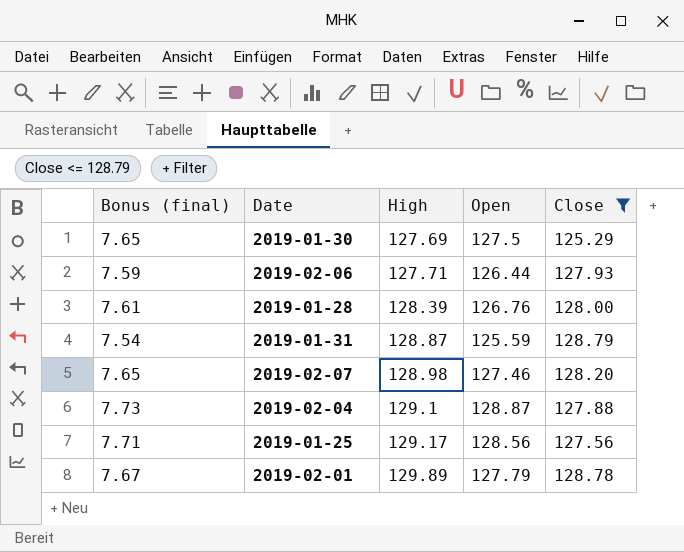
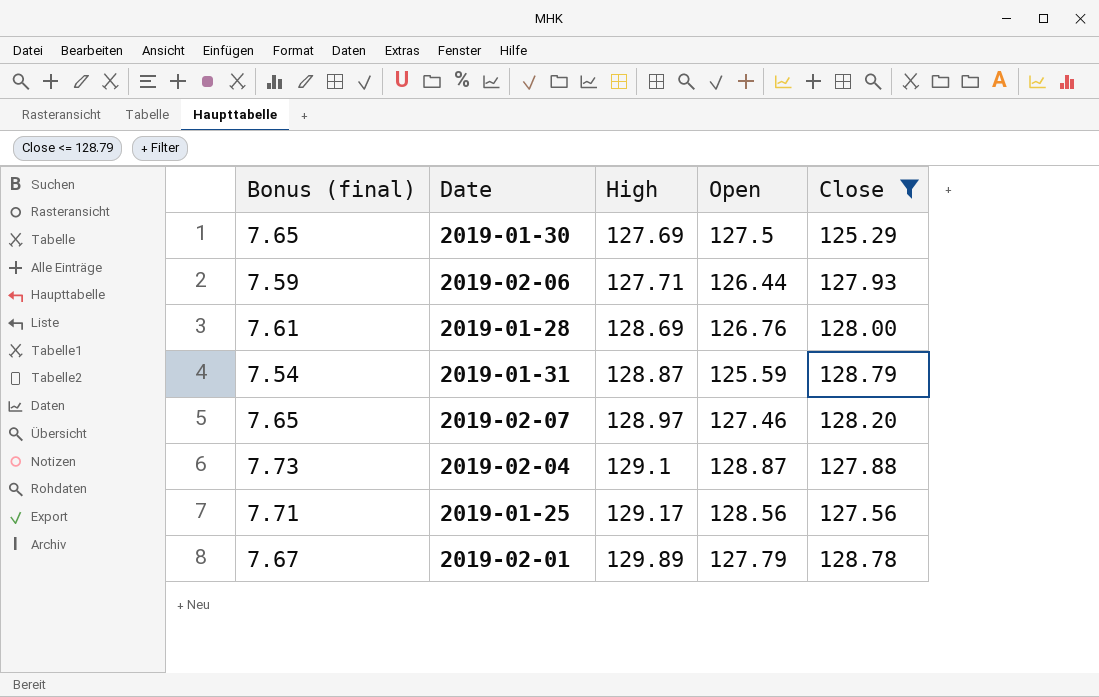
2019-01-28 | High: 128.39 -> 128.69
2019-02-07 | High: 128.98 -> 128.97

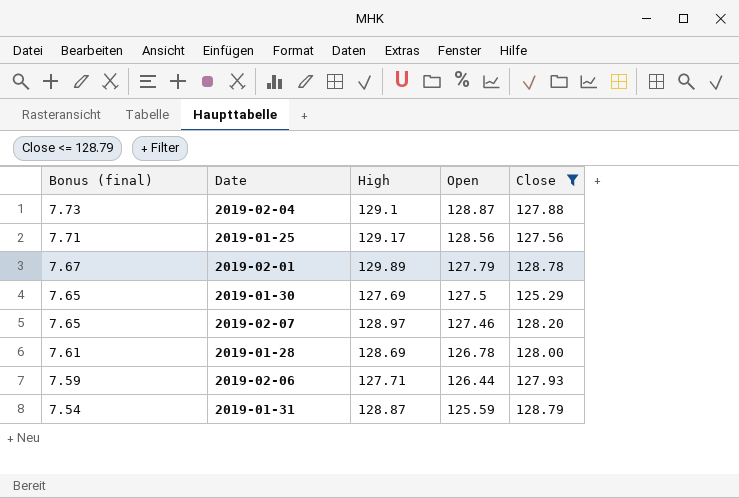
row order: High ascending -> Bonus (final) descending
2019-01-28 | Open: 126.76 -> 126.78

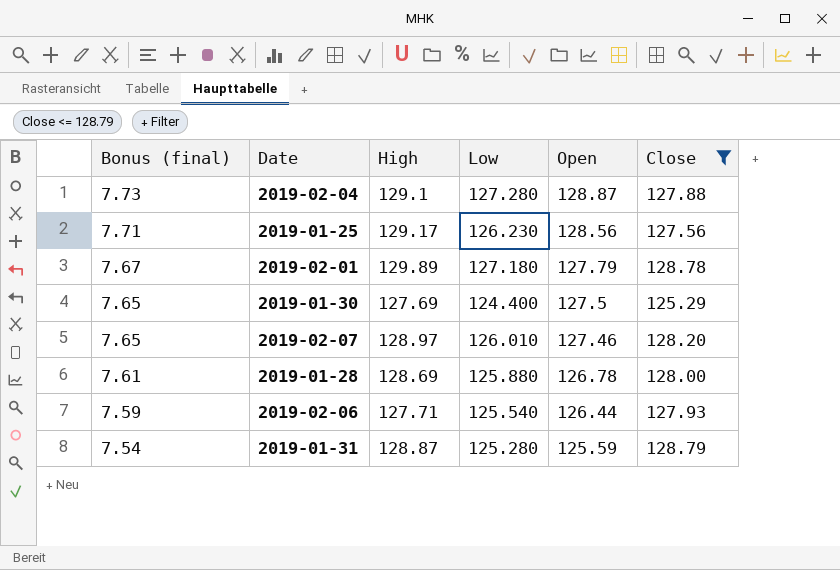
column Low | position: none -> 4

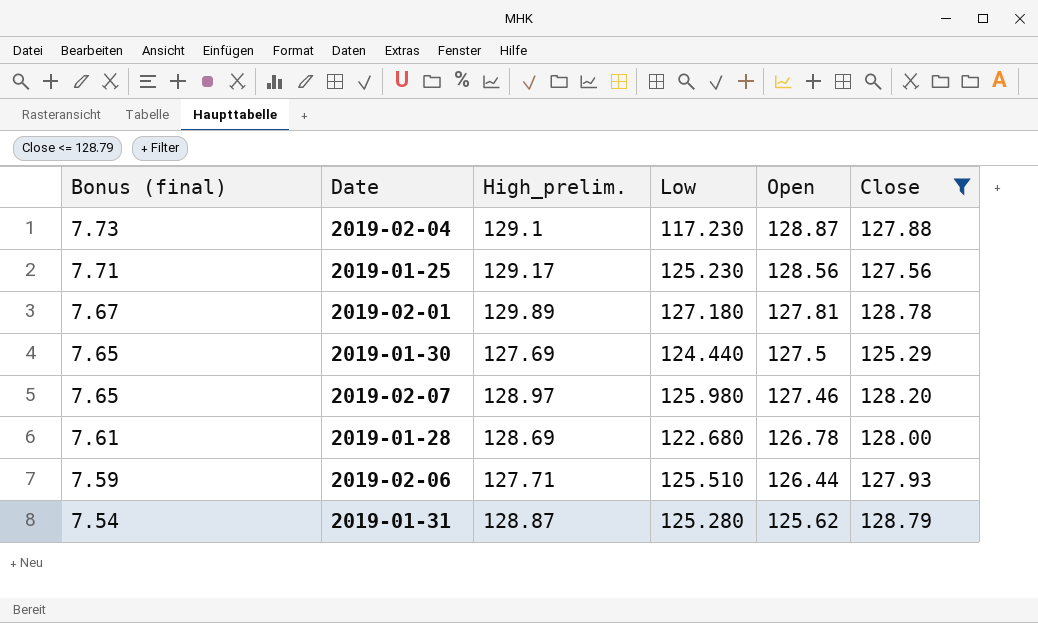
column name: High -> High_prelim.
2019-02-04 | Low: 127.280 -> 117.230
2019-01-25 | Low: 126.230 -> 125.230
2019-02-01 | Open: 127.79 -> 127.81
2019-01-30 | Low: 124.400 -> 124.440
2019-02-07 | Low: 126.010 -> 125.980
2019-01-28 | Low: 125.880 -> 122.680
2019-02-06 | Low: 125.540 -> 125.510
2019-01-31 | Open: 125.59 -> 125.62

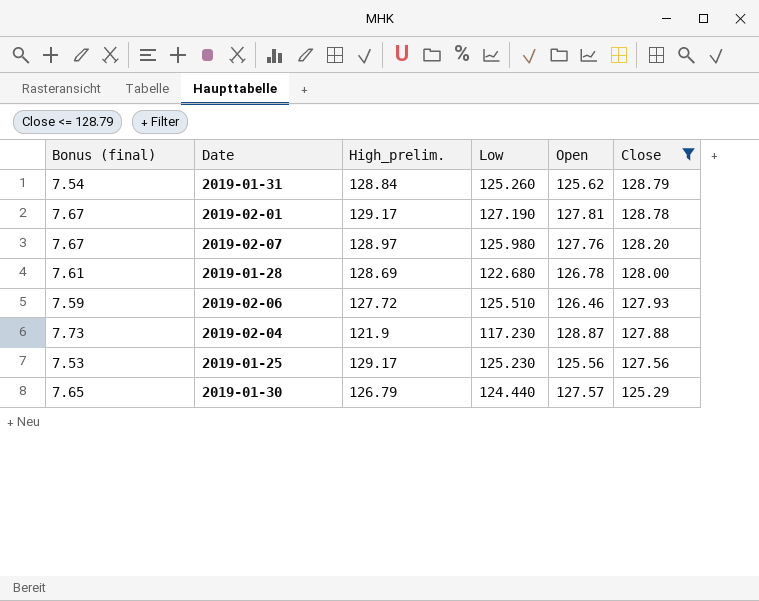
row order: Bonus (final) descending -> Close descending
2019-01-31 | High_prelim.: 128.87 -> 128.84
2019-01-31 | Low: 125.280 -> 125.260
2019-02-01 | High_prelim.: 129.89 -> 129.17
2019-02-01 | Low: 127.180 -> 127.190
2019-02-07 | Bonus (final): 7.65 -> 7.67
2019-02-07 | Open: 127.46 -> 127.76
2019-02-06 | High_prelim.: 127.71 -> 127.72
2019-02-06 | Open: 126.44 -> 126.46
2019-02-04 | High_prelim.: 129.1 -> 121.9
2019-01-25 | Bonus (final): 7.71 -> 7.53
2019-01-25 | Open: 128.56 -> 125.56
2019-01-30 | High_prelim.: 127.69 -> 126.79
2019-01-30 | Open: 127.5 -> 127.57

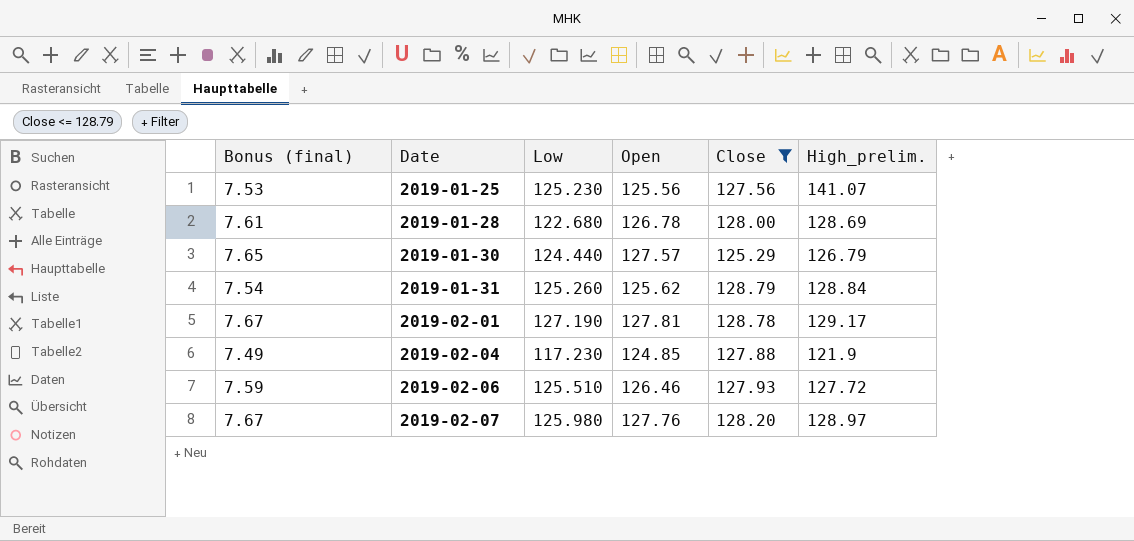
row order: Close descending -> Date ascending
column High_prelim. | position: 3 -> 6
2019-01-25 | High_prelim.: 129.17 -> 141.07
2019-02-04 | Bonus (final): 7.73 -> 7.49
2019-02-04 | Open: 128.87 -> 124.85

